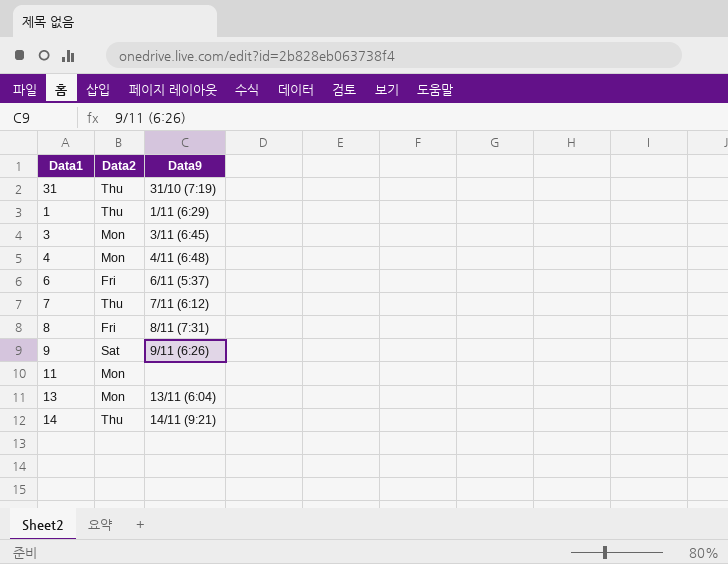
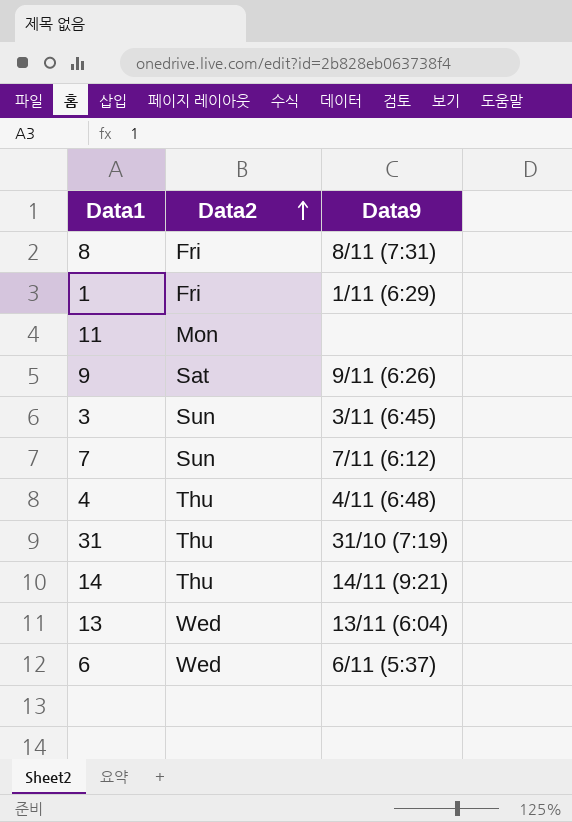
row order: none -> Data2 ascending
1 | Data2: Thu -> Fri
3 | Data2: Mon -> Sun
7 | Data2: Thu -> Sun
4 | Data2: Mon -> Thu
13 | Data2: Mon -> Wed
6 | Data2: Fri -> Wed

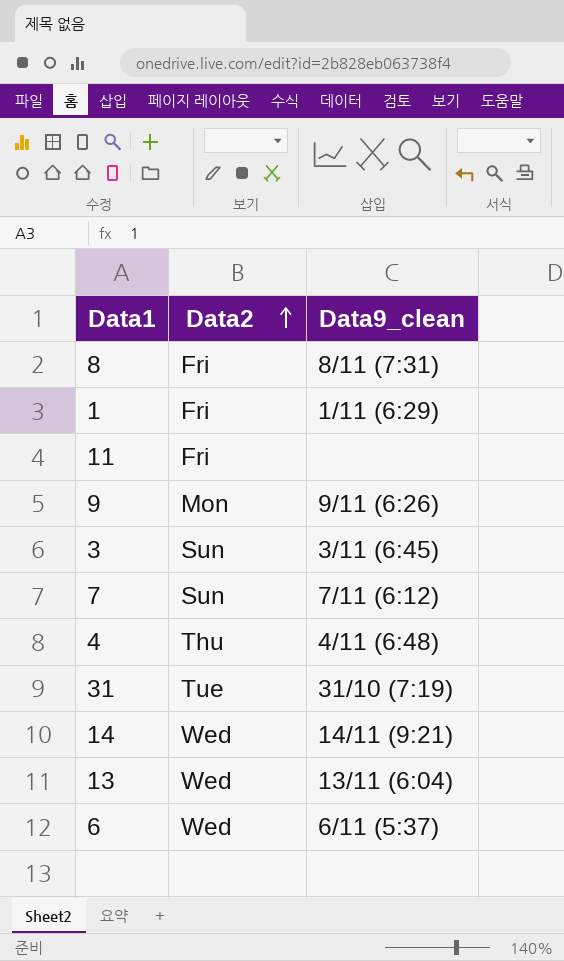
column name: Data9 -> Data9_clean
11 | Data2: Mon -> Fri
9 | Data2: Sat -> Mon
31 | Data2: Thu -> Tue
14 | Data2: Thu -> Wed

